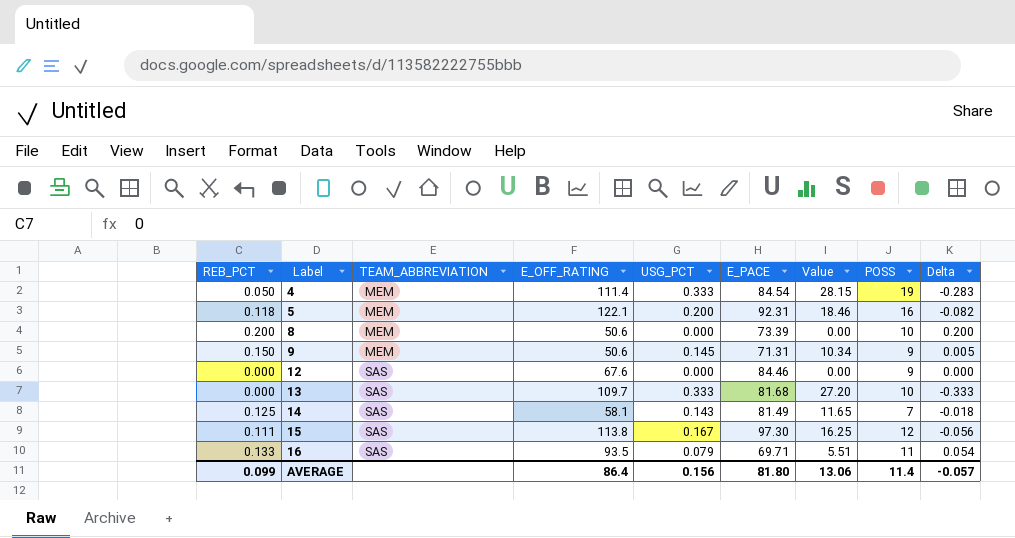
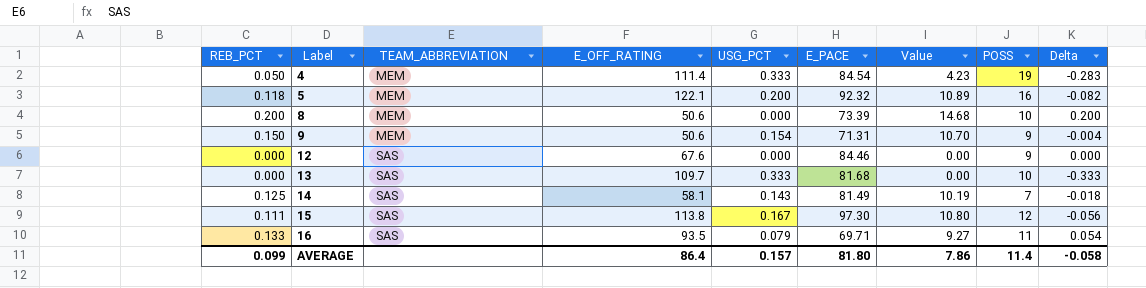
column Value | formula: [USG_PCT] * [E_PACE] -> [REB_PCT] * [E_PACE]
5 | E_PACE: 92.31 -> 92.32
9 | USG_PCT: 0.145 -> 0.154
9 | Delta: 0.005 -> -0.004
AVERAGE | USG_PCT: 0.156 -> 0.157
AVERAGE | Value: 13.06 -> 7.86
AVERAGE | Delta: -0.057 -> -0.058

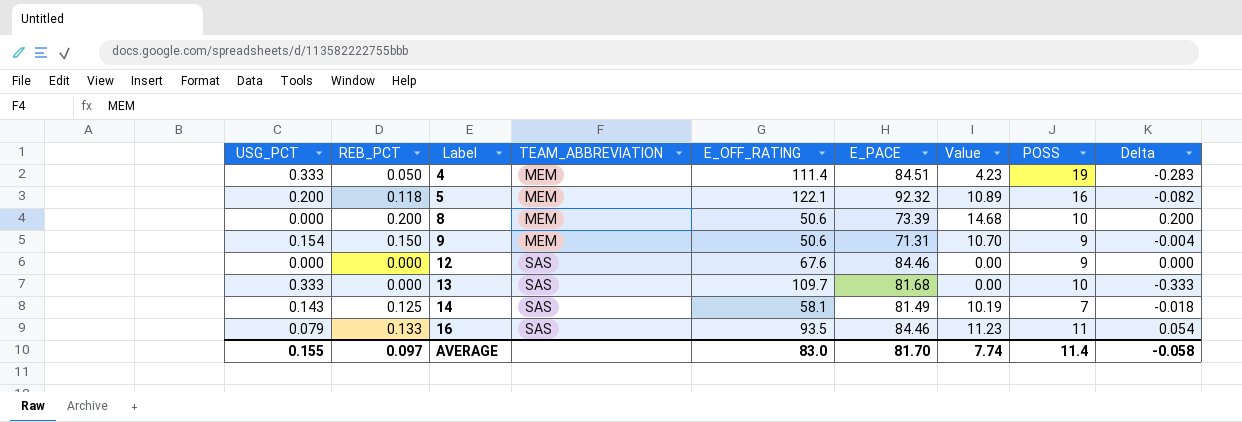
column USG_PCT | position: 5 -> 1
row 15: 0.111 | SAS | 113.8 | 0.167 | 97.30 | 10.80 | 12 | -0.056 -> none
4 | E_PACE: 84.54 -> 84.51
16 | E_PACE: 69.71 -> 84.46
16 | Value: 9.27 -> 11.23
AVERAGE | USG_PCT: 0.157 -> 0.155
AVERAGE | REB_PCT: 0.099 -> 0.097
AVERAGE | E_OFF_RATING: 86.4 -> 83.0
AVERAGE | E_PACE: 81.80 -> 81.70
AVERAGE | Value: 7.86 -> 7.74

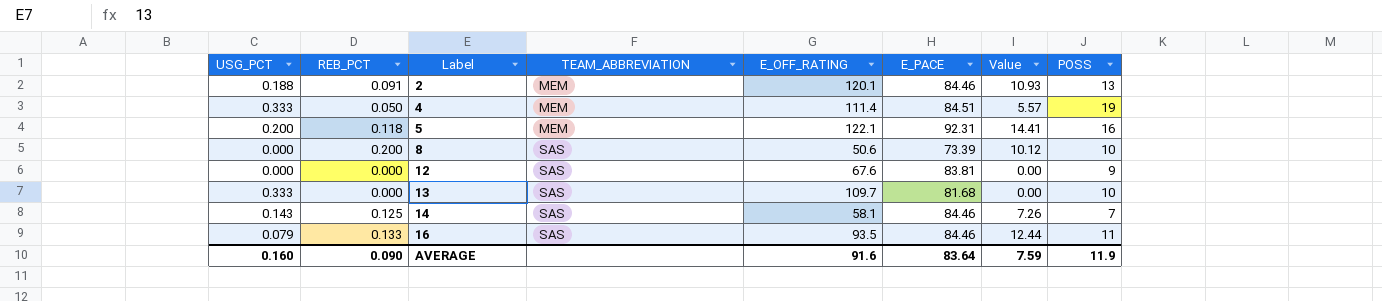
column Delta | formula: [REB_PCT] - [USG_PCT] -> none
column Value | formula: [REB_PCT] * [E_PACE] -> [REB_PCT] * [E_OFF_RATING]
row 9: 0.154 | 0.150 | MEM | 50.6 | 71.31 | 10.70 | 9 | -0.004 -> none
row 2: none -> 0.188 | 0.091 | MEM | 120.1 | 84.46 | 10.93 | 13
5 | E_PACE: 92.32 -> 92.31
8 | TEAM_ABBREVIATION: MEM -> SAS
12 | E_PACE: 84.46 -> 83.81
14 | E_PACE: 81.49 -> 84.46
AVERAGE | USG_PCT: 0.155 -> 0.160
AVERAGE | REB_PCT: 0.097 -> 0.090
AVERAGE | E_OFF_RATING: 83.0 -> 91.6
AVERAGE | E_PACE: 81.70 -> 83.64
AVERAGE | Value: 7.74 -> 7.59
AVERAGE | POSS: 11.4 -> 11.9

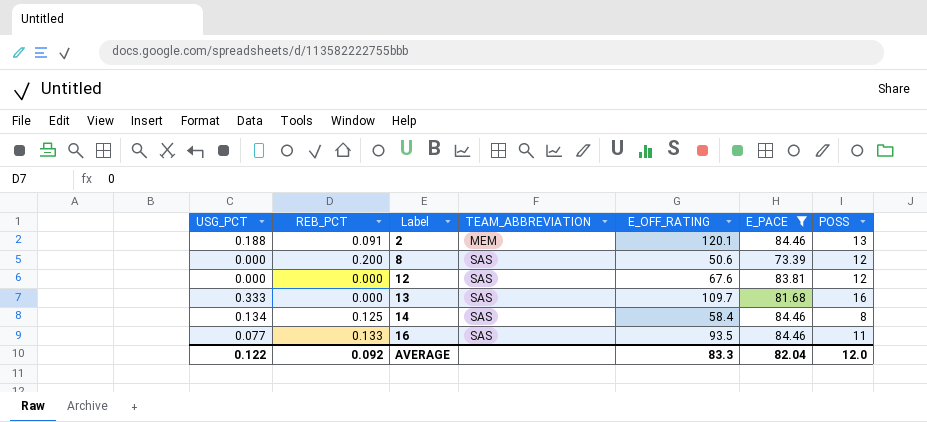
filter: none -> E_PACE <= 84.46
column Value | formula: [REB_PCT] * [E_OFF_RATING] -> none
8 | POSS: 10 -> 12
12 | POSS: 9 -> 12
13 | POSS: 10 -> 16
14 | USG_PCT: 0.143 -> 0.134
14 | E_OFF_RATING: 58.1 -> 58.4
14 | POSS: 7 -> 8
16 | USG_PCT: 0.079 -> 0.077
AVERAGE | USG_PCT: 0.160 -> 0.122
AVERAGE | REB_PCT: 0.090 -> 0.092
AVERAGE | E_OFF_RATING: 91.6 -> 83.3
AVERAGE | E_PACE: 83.64 -> 82.04
AVERAGE | POSS: 11.9 -> 12.0

